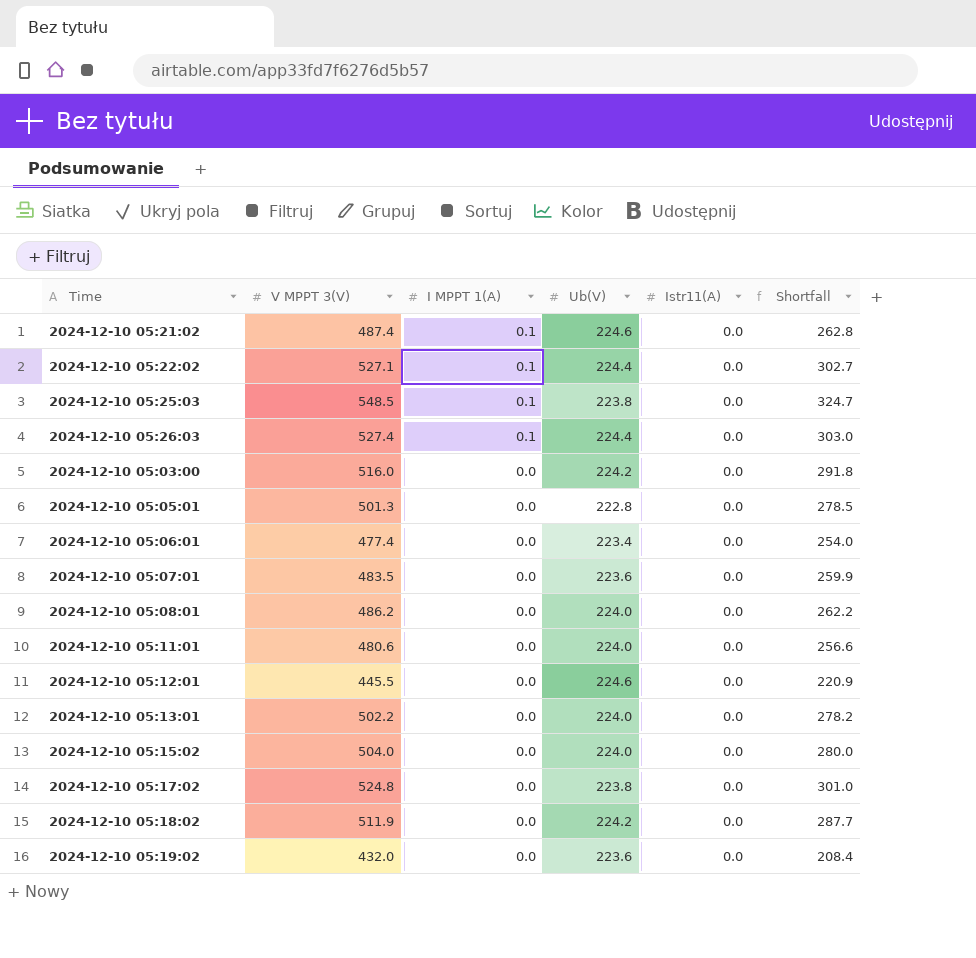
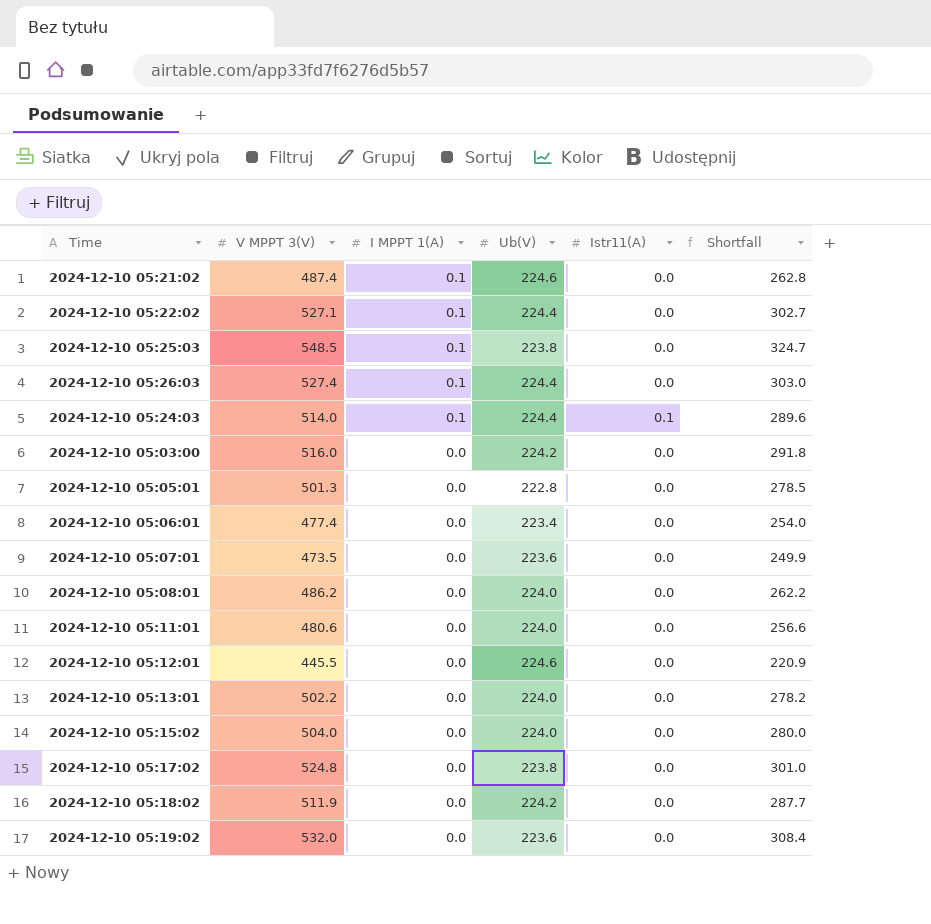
row 2024-12-10 05:24:03: none -> 514.0 | 0.1 | 224.4 | 0.1 | 289.6
2024-12-10 05:07:01 | V MPPT 3(V): 483.5 -> 473.5
2024-12-10 05:07:01 | Shortfall: 259.9 -> 249.9
2024-12-10 05:19:02 | V MPPT 3(V): 432.0 -> 532.0
2024-12-10 05:19:02 | Shortfall: 208.4 -> 308.4

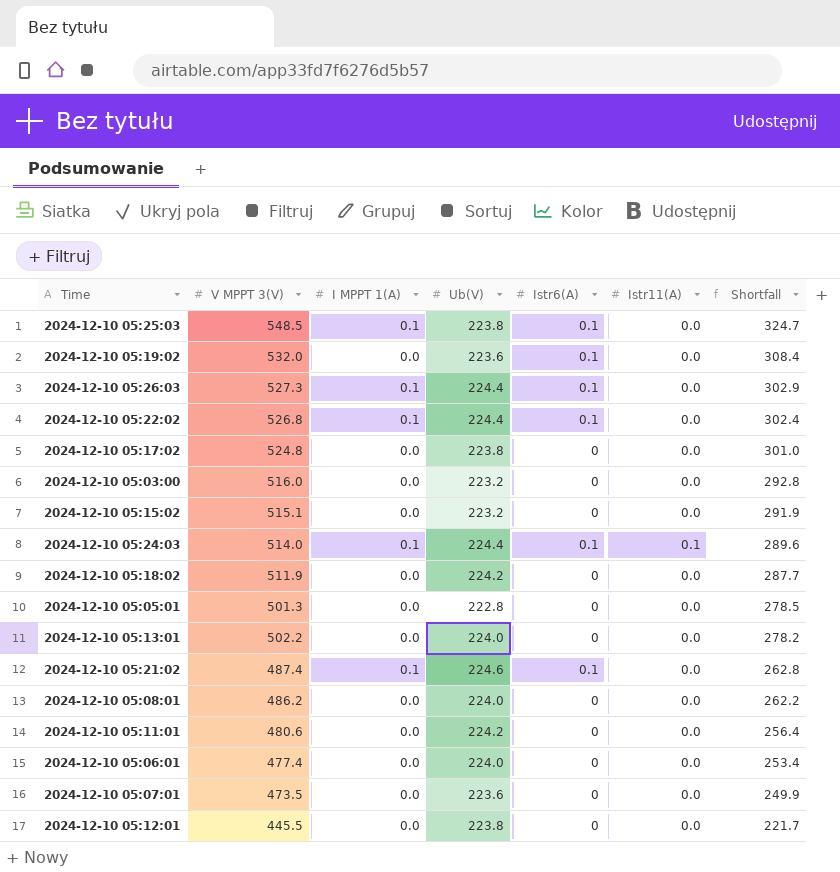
row order: I MPPT 1(A) descending -> Shortfall descending
column Istr6(A) | position: none -> 5
2024-12-10 05:26:03 | V MPPT 3(V): 527.4 -> 527.3
2024-12-10 05:26:03 | Shortfall: 303.0 -> 302.9
2024-12-10 05:22:02 | V MPPT 3(V): 527.1 -> 526.8
2024-12-10 05:22:02 | Shortfall: 302.7 -> 302.4
2024-12-10 05:03:00 | Ub(V): 224.2 -> 223.2
2024-12-10 05:03:00 | Shortfall: 291.8 -> 292.8
2024-12-10 05:15:02 | V MPPT 3(V): 504.0 -> 515.1
2024-12-10 05:15:02 | Ub(V): 224.0 -> 223.2
2024-12-10 05:15:02 | Shortfall: 280.0 -> 291.9
2024-12-10 05:11:01 | Ub(V): 224.0 -> 224.2
2024-12-10 05:11:01 | Shortfall: 256.6 -> 256.4
2024-12-10 05:06:01 | Ub(V): 223.4 -> 224.0
2024-12-10 05:06:01 | Shortfall: 254.0 -> 253.4
2024-12-10 05:12:01 | Ub(V): 224.6 -> 223.8
2024-12-10 05:12:01 | Shortfall: 220.9 -> 221.7

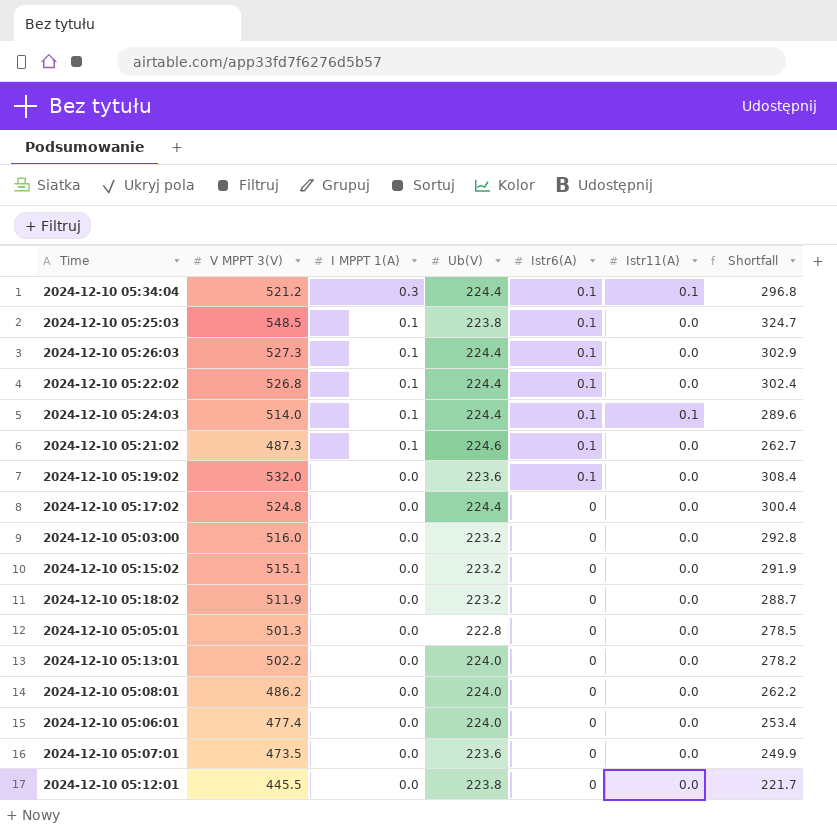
row order: Shortfall descending -> I MPPT 1(A) descending
row 2024-12-10 05:11:01: 480.6 | 0.0 | 224.2 | 0 | 0.0 | 256.4 -> none
row 2024-12-10 05:34:04: none -> 521.2 | 0.3 | 224.4 | 0.1 | 0.1 | 296.8
2024-12-10 05:21:02 | V MPPT 3(V): 487.4 -> 487.3
2024-12-10 05:21:02 | Shortfall: 262.8 -> 262.7
2024-12-10 05:17:02 | Ub(V): 223.8 -> 224.4
2024-12-10 05:17:02 | Shortfall: 301.0 -> 300.4
2024-12-10 05:18:02 | Ub(V): 224.2 -> 223.2
2024-12-10 05:18:02 | Shortfall: 287.7 -> 288.7

